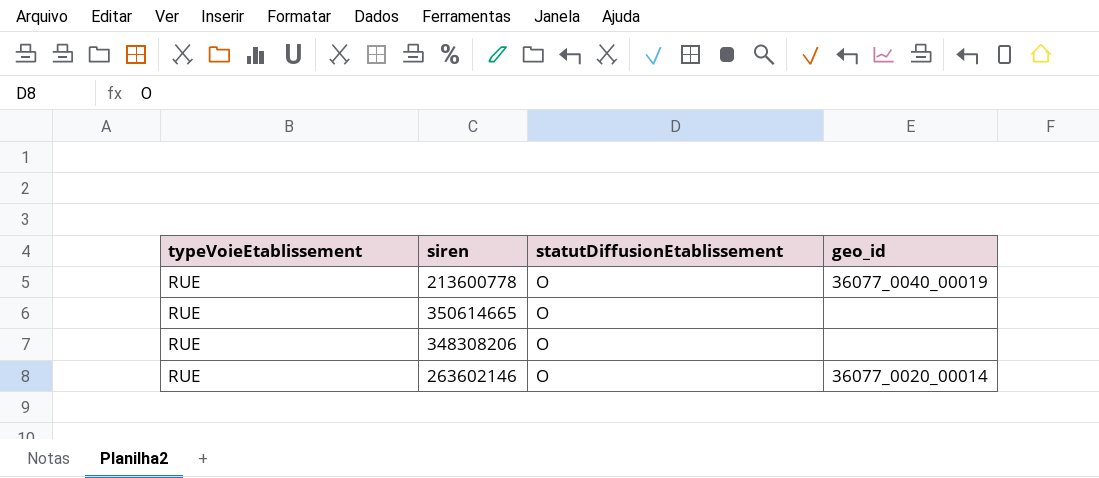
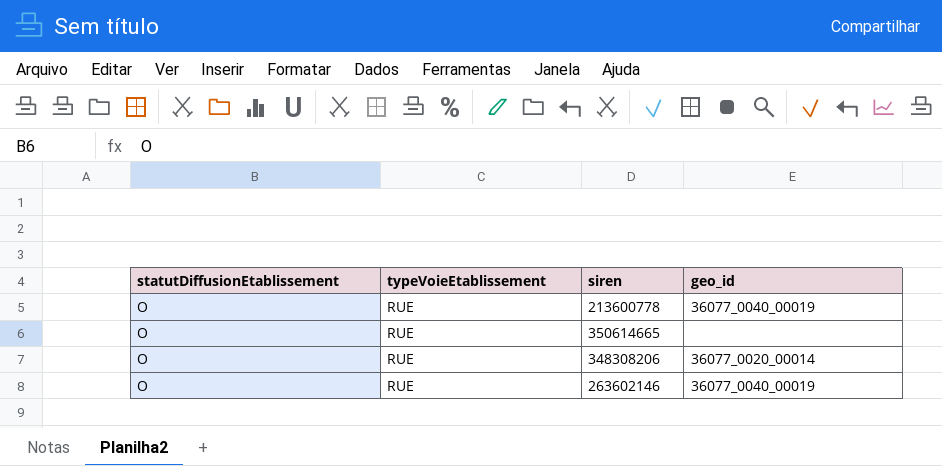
column statutDiffusionEtablissement | position: 3 -> 1
348308206 | geo_id: none -> 36077_0020_00014
263602146 | geo_id: 36077_0020_00014 -> 36077_0040_00019

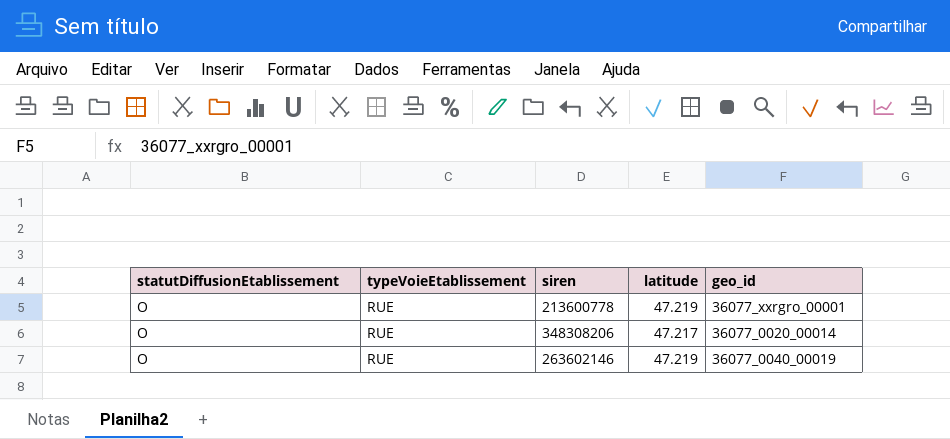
column latitude | position: none -> 4
row 350614665: O | RUE | none -> none
213600778 | geo_id: 36077_0040_00019 -> 36077_xxrgro_00001

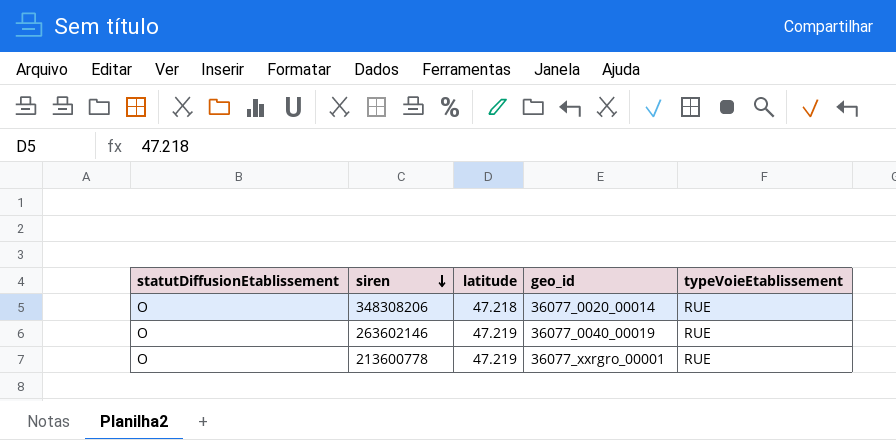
row order: none -> siren descending
column typeVoieEtablissement | position: 2 -> 5
348308206 | latitude: 47.217 -> 47.218

